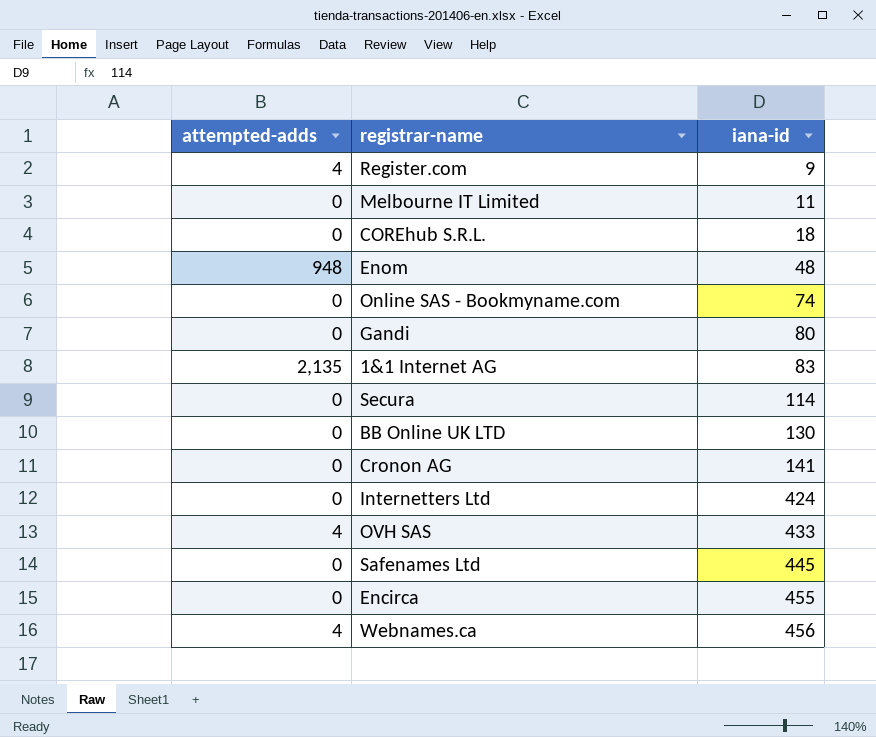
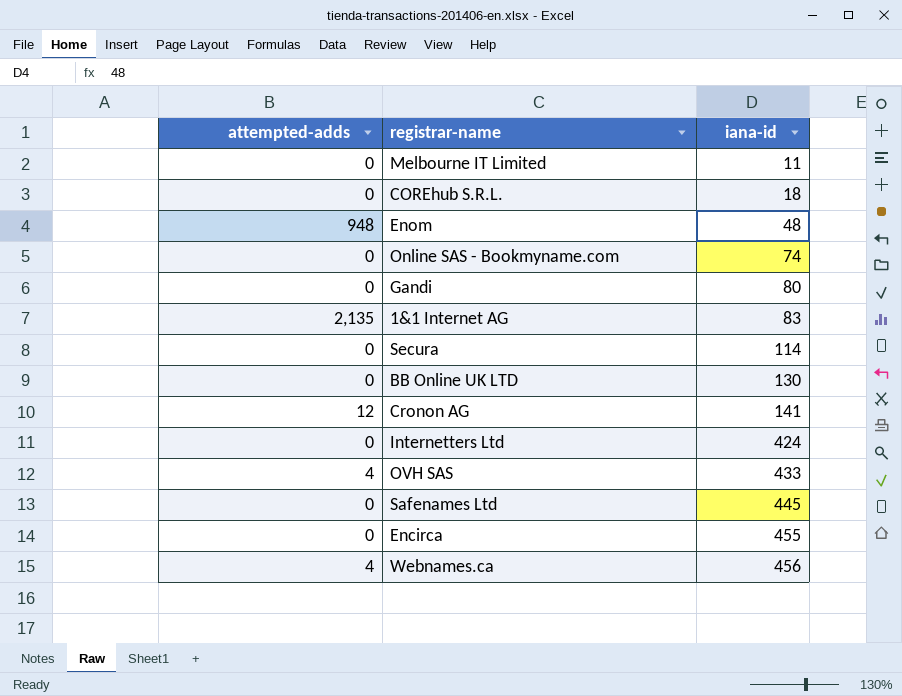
row Register.com: 4 | 9 -> none
Cronon AG | attempted-adds: 0 -> 12

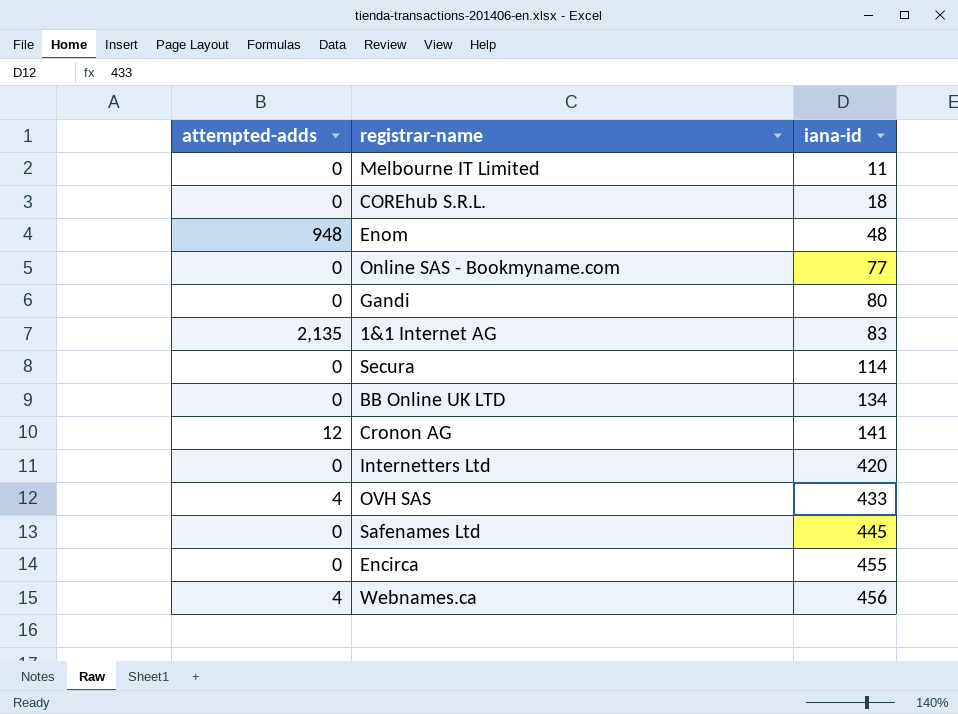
Online SAS - Bookmyname.com | iana-id: 74 -> 77
BB Online UK LTD | iana-id: 130 -> 134
Internetters Ltd | iana-id: 424 -> 420

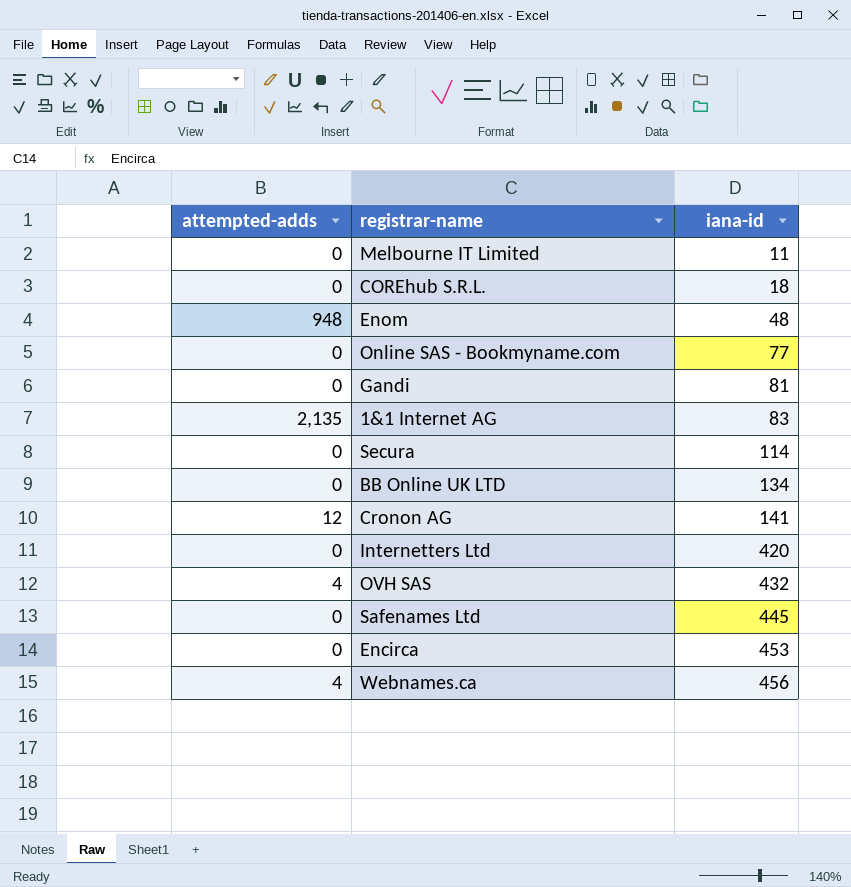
Gandi | iana-id: 80 -> 81
OVH SAS | iana-id: 433 -> 432
Encirca | iana-id: 455 -> 453

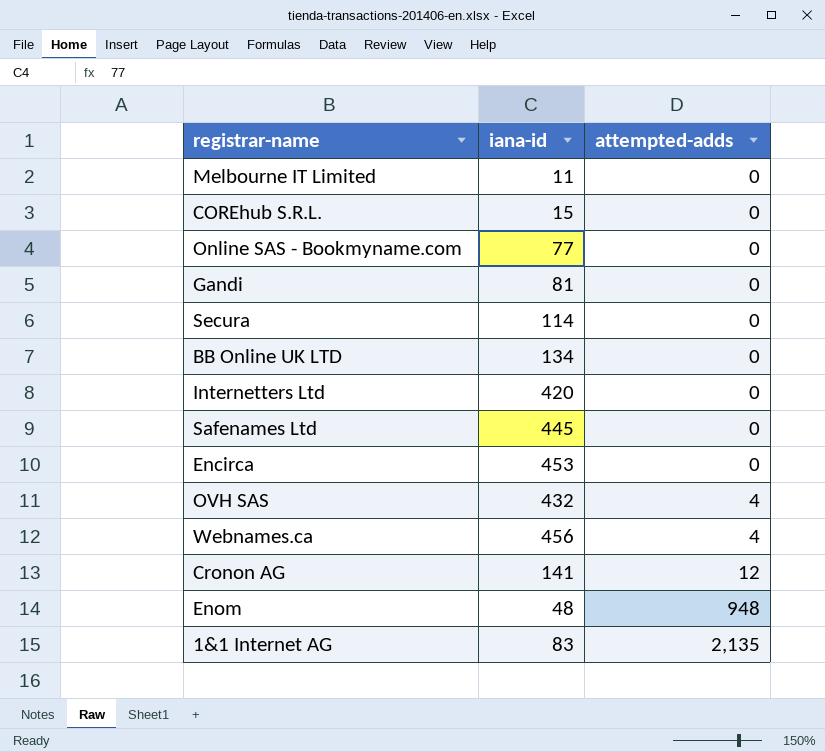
row order: iana-id ascending -> attempted-adds ascending
column attempted-adds | position: 1 -> 3
COREhub S.R.L. | iana-id: 18 -> 15

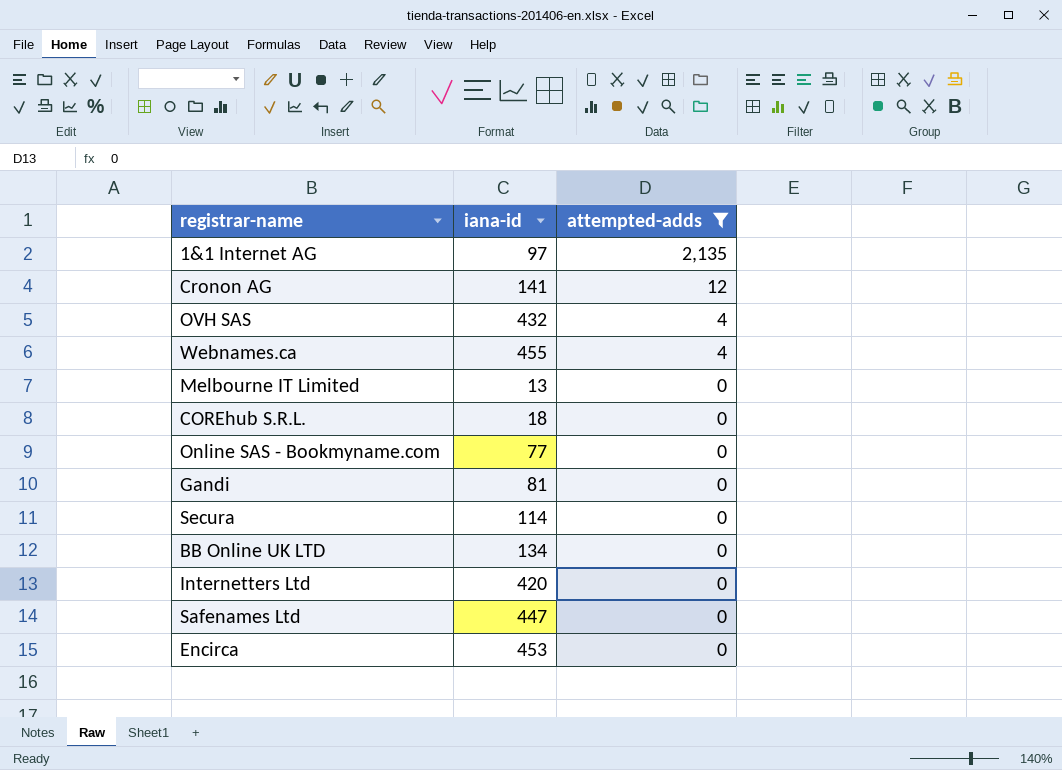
filter: none -> attempted-adds != 948
row order: attempted-adds ascending -> attempted-adds descending
1&1 Internet AG | iana-id: 83 -> 97
Webnames.ca | iana-id: 456 -> 455
Melbourne IT Limited | iana-id: 11 -> 13
COREhub S.R.L. | iana-id: 15 -> 18
Safenames Ltd | iana-id: 445 -> 447

